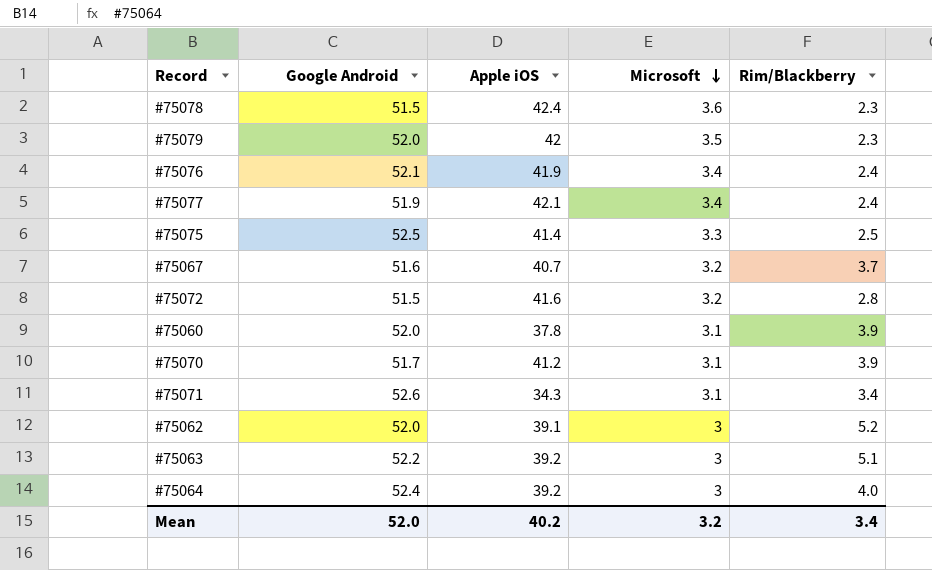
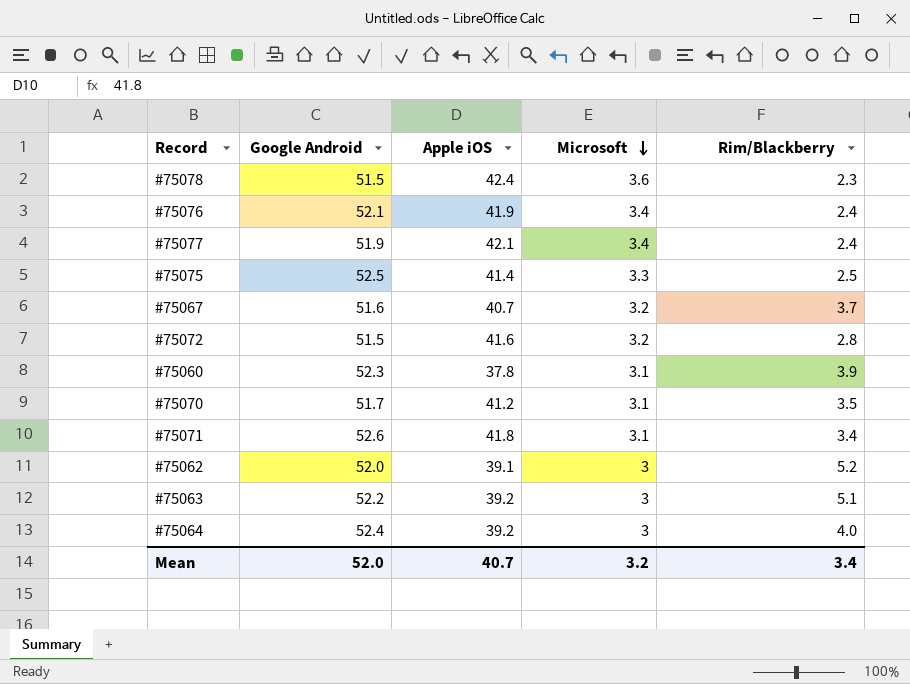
row #75079: 52.0 | 42 | 3.5 | 2.3 -> none
#75060 | Google Android: 52.0 -> 52.3
#75070 | Rim/Blackberry: 3.9 -> 3.5
#75071 | Apple iOS: 34.3 -> 41.8
Mean | Apple iOS: 40.2 -> 40.7

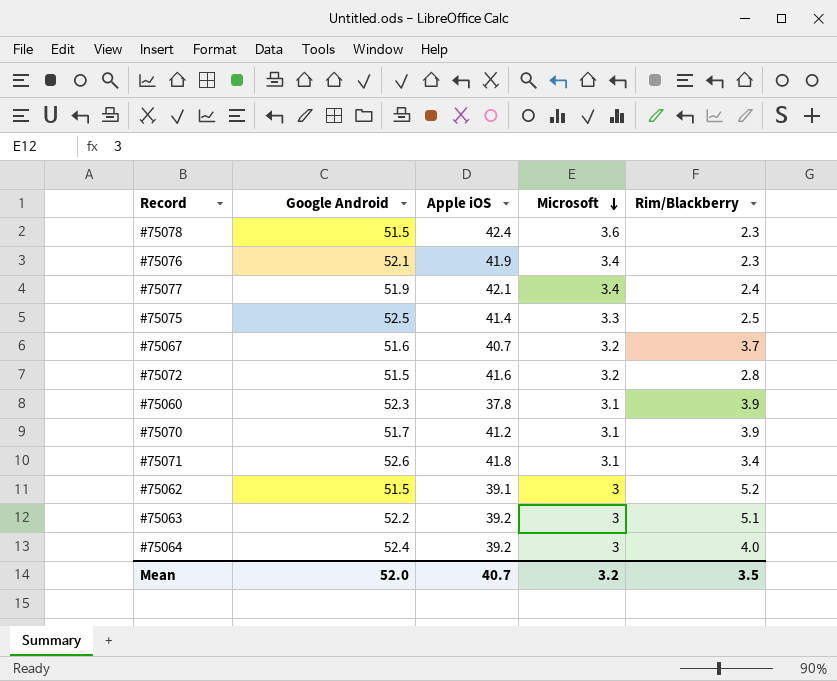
#75076 | Rim/Blackberry: 2.4 -> 2.3
#75070 | Rim/Blackberry: 3.5 -> 3.9
#75062 | Google Android: 52.0 -> 51.5
Mean | Rim/Blackberry: 3.4 -> 3.5

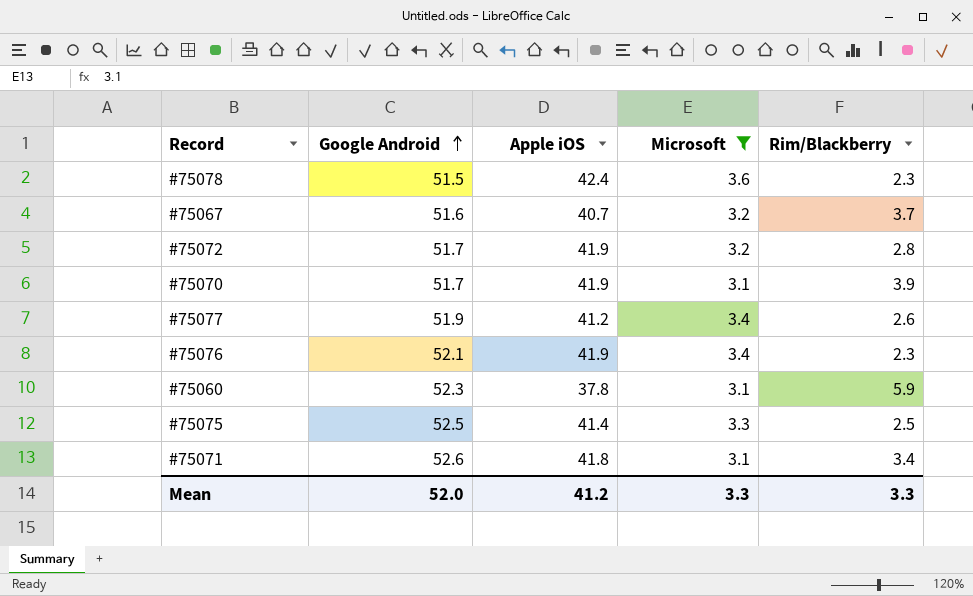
filter: none -> Microsoft != 3
row order: Microsoft descending -> Google Android ascending
#75072 | Google Android: 51.5 -> 51.7
#75072 | Apple iOS: 41.6 -> 41.9
#75070 | Apple iOS: 41.2 -> 41.9
#75077 | Apple iOS: 42.1 -> 41.2
#75077 | Rim/Blackberry: 2.4 -> 2.6
#75060 | Rim/Blackberry: 3.9 -> 5.9
Mean | Apple iOS: 40.7 -> 41.2
Mean | Microsoft: 3.2 -> 3.3
Mean | Rim/Blackberry: 3.5 -> 3.3

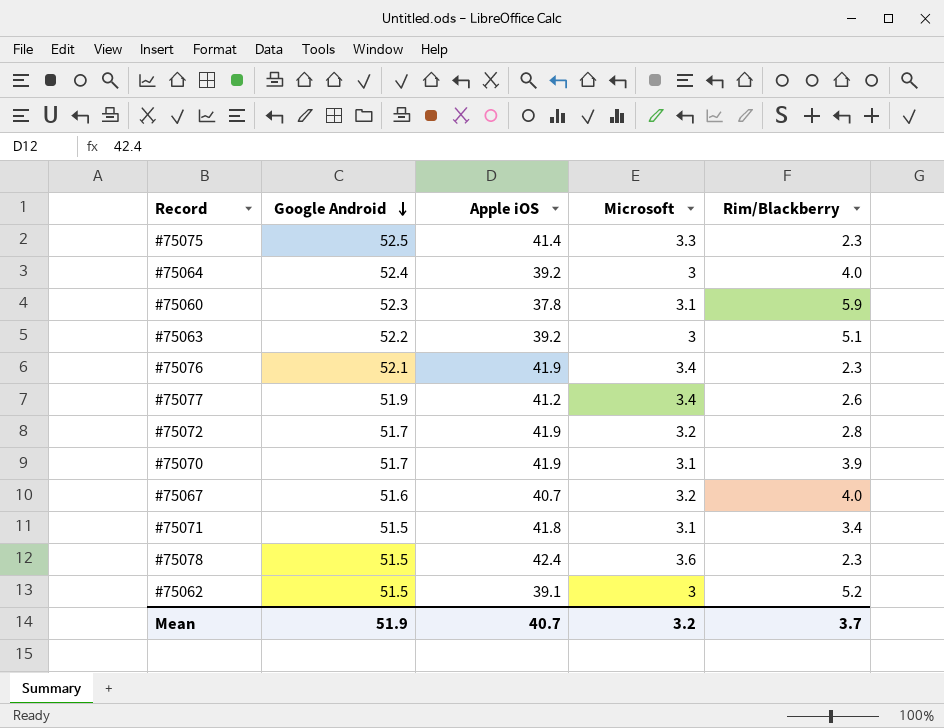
filter: Microsoft != 3 -> none
row order: Google Android ascending -> Google Android descending
#75075 | Rim/Blackberry: 2.5 -> 2.3
#75067 | Rim/Blackberry: 3.7 -> 4.0
#75071 | Google Android: 52.6 -> 51.5
Mean | Google Android: 52.0 -> 51.9
Mean | Apple iOS: 41.2 -> 40.7
Mean | Microsoft: 3.3 -> 3.2
Mean | Rim/Blackberry: 3.3 -> 3.7

